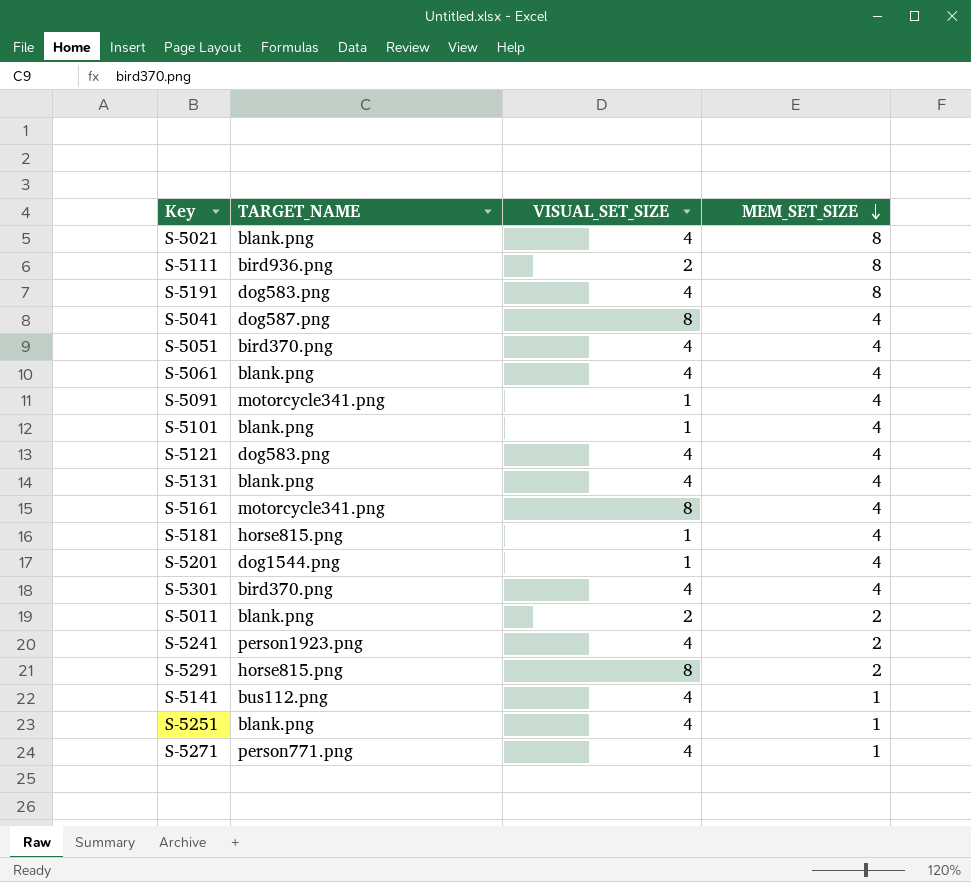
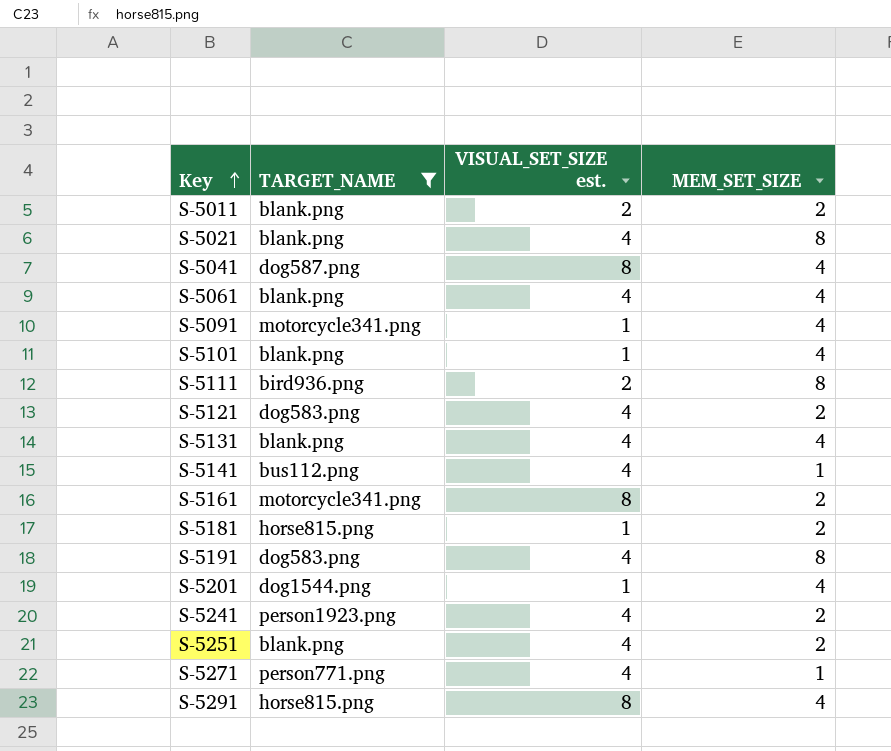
filter: none -> TARGET_NAME != bird370.png
row order: MEM_SET_SIZE descending -> Key ascending
column name: VISUAL_SET_SIZE -> VISUAL_SET_SIZE est.
S-5121 | MEM_SET_SIZE: 4 -> 2
S-5161 | MEM_SET_SIZE: 4 -> 2
S-5181 | MEM_SET_SIZE: 4 -> 2
S-5251 | MEM_SET_SIZE: 1 -> 2
S-5291 | MEM_SET_SIZE: 2 -> 4

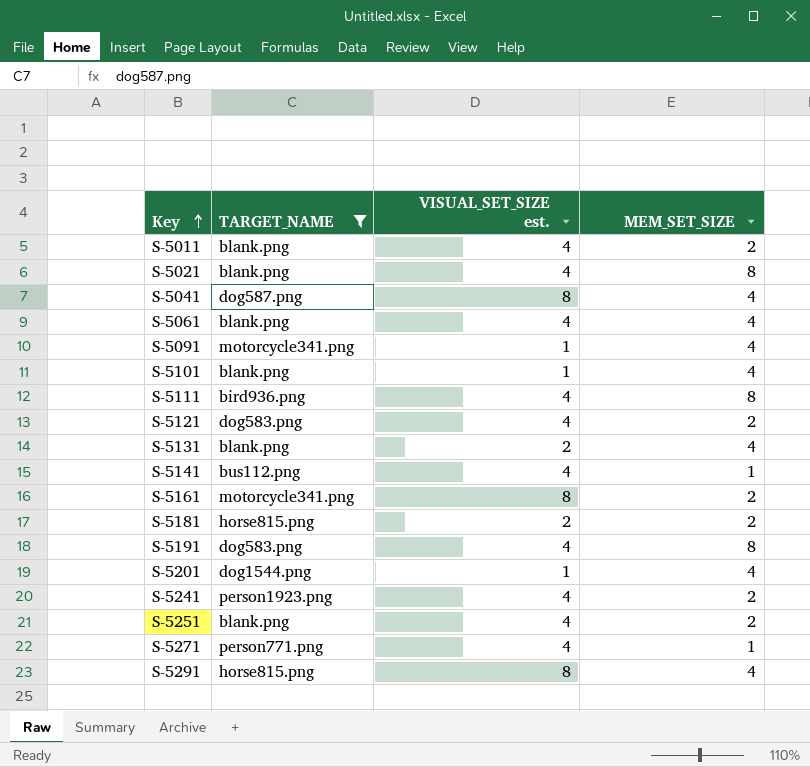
S-5011 | VISUAL_SET_SIZE est.: 2 -> 4
S-5111 | VISUAL_SET_SIZE est.: 2 -> 4
S-5131 | VISUAL_SET_SIZE est.: 4 -> 2
S-5181 | VISUAL_SET_SIZE est.: 1 -> 2

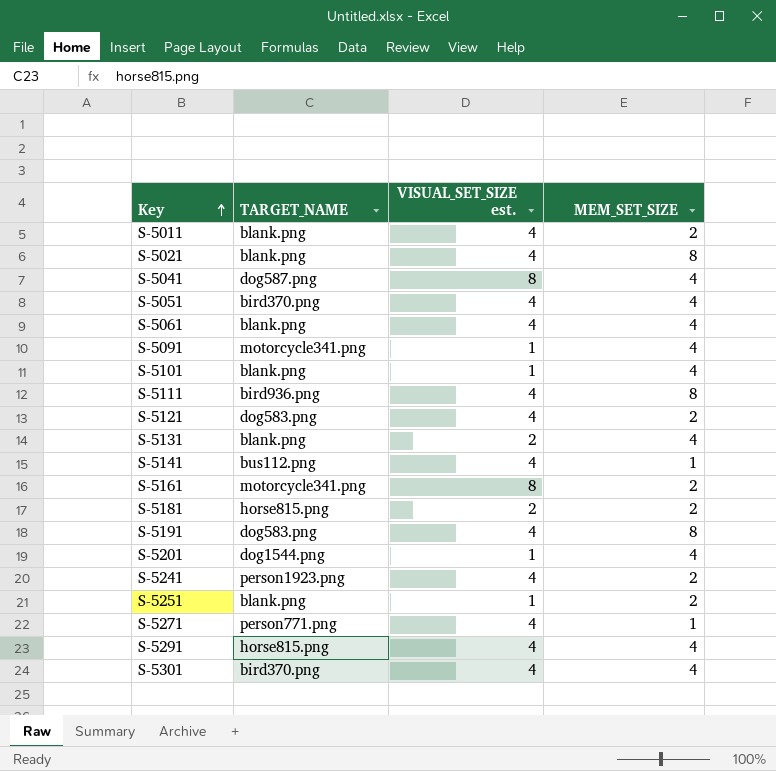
filter: TARGET_NAME != bird370.png -> none
S-5251 | VISUAL_SET_SIZE est.: 4 -> 1
S-5291 | VISUAL_SET_SIZE est.: 8 -> 4

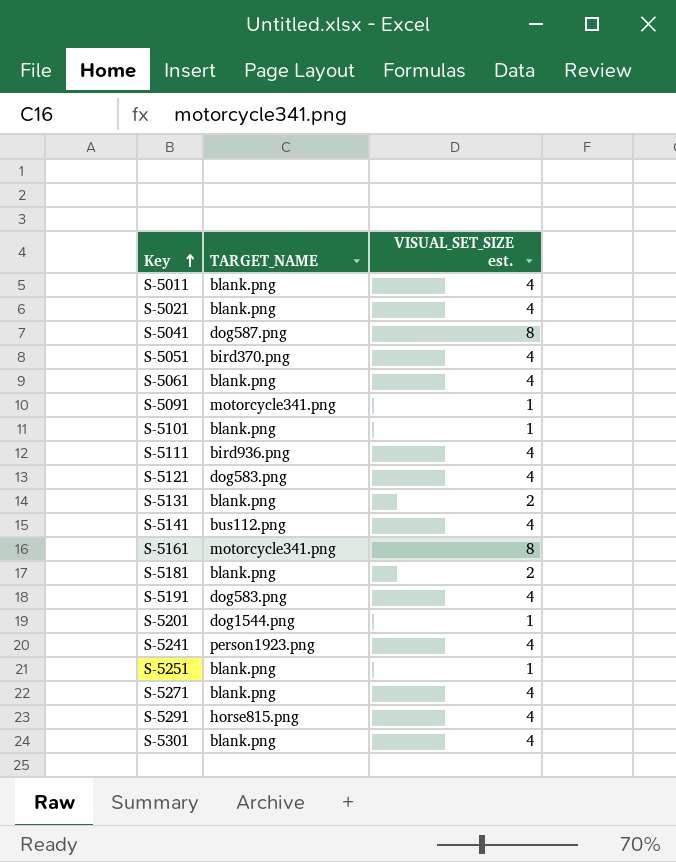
column MEM_SET_SIZE | position: 4 -> none
S-5181 | TARGET_NAME: horse815.png -> blank.png
S-5271 | TARGET_NAME: person771.png -> blank.png
S-5301 | TARGET_NAME: bird370.png -> blank.png

